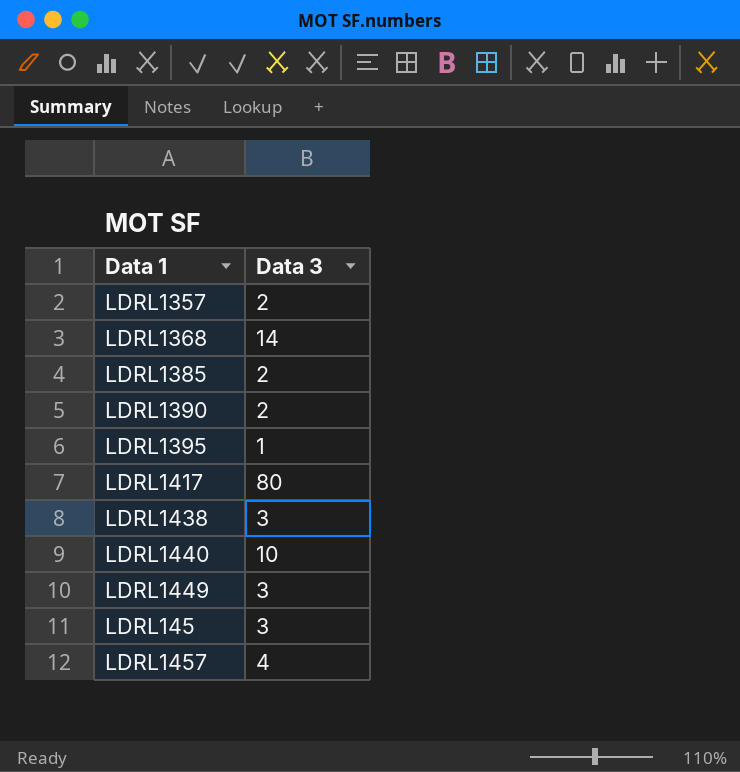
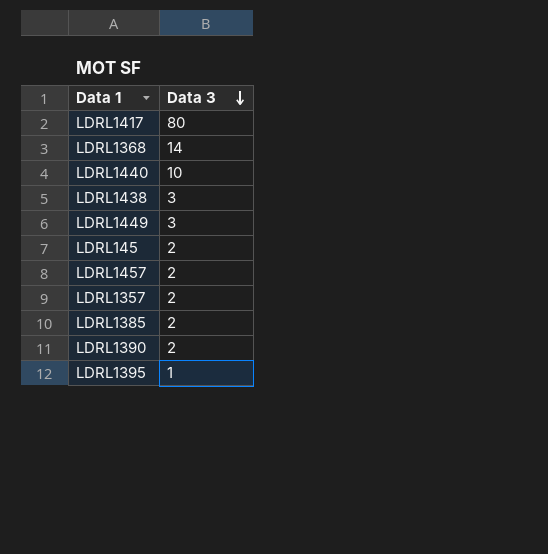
row order: none -> Data 3 descending
LDRL145 | Data 3: 3 -> 2
LDRL1457 | Data 3: 4 -> 2

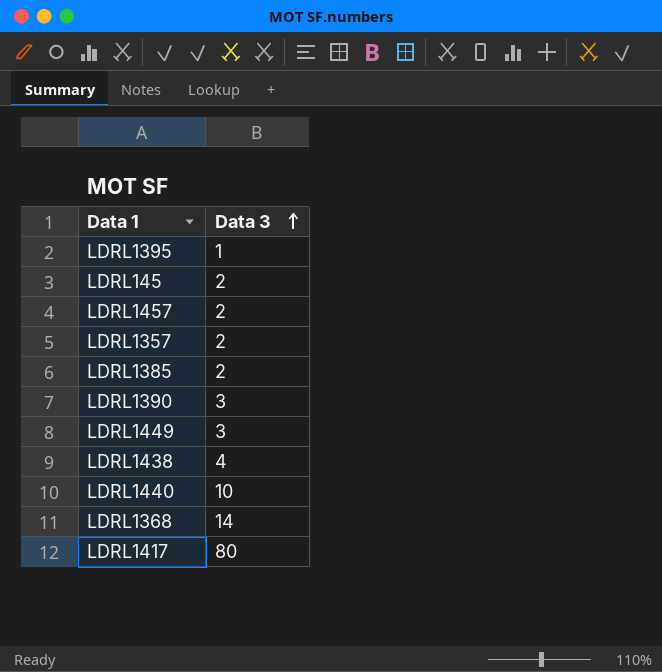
row order: Data 3 descending -> Data 3 ascending
LDRL1390 | Data 3: 2 -> 3
LDRL1438 | Data 3: 3 -> 4

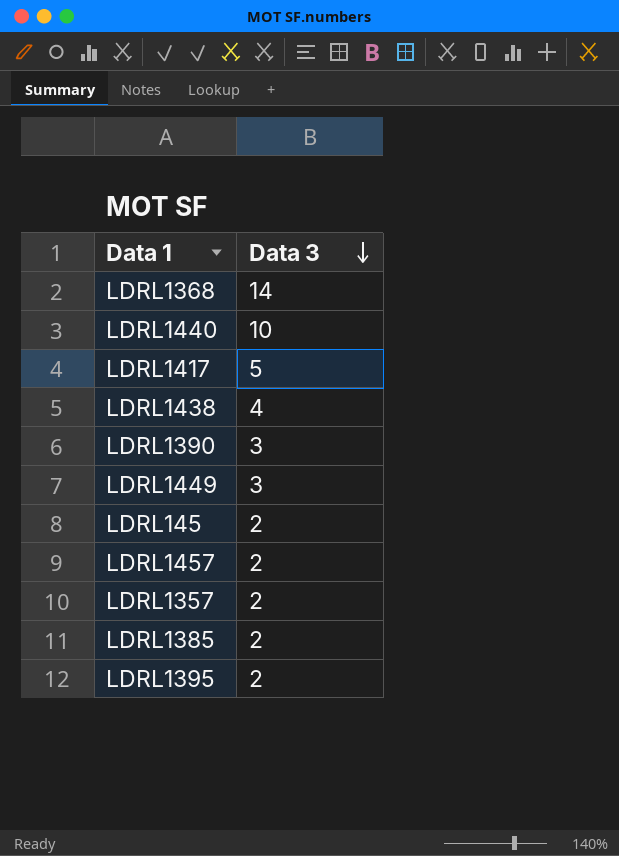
row order: Data 3 ascending -> Data 3 descending
LDRL1417 | Data 3: 80 -> 5
LDRL1395 | Data 3: 1 -> 2

